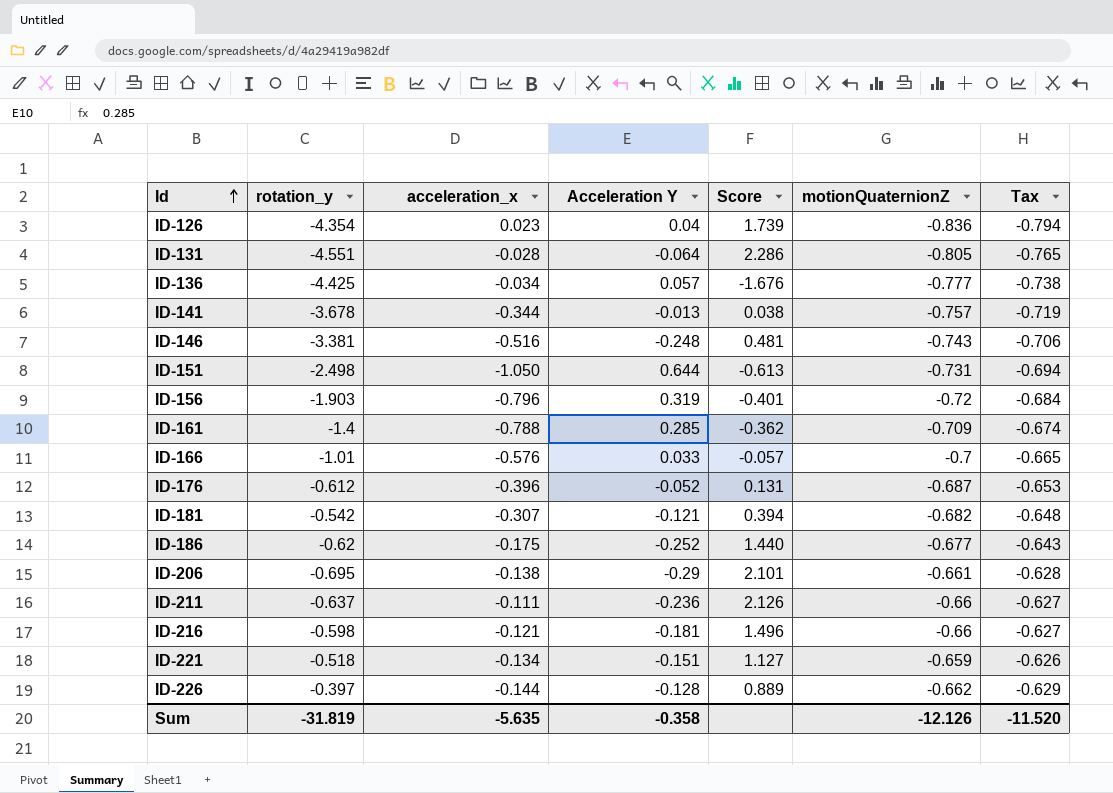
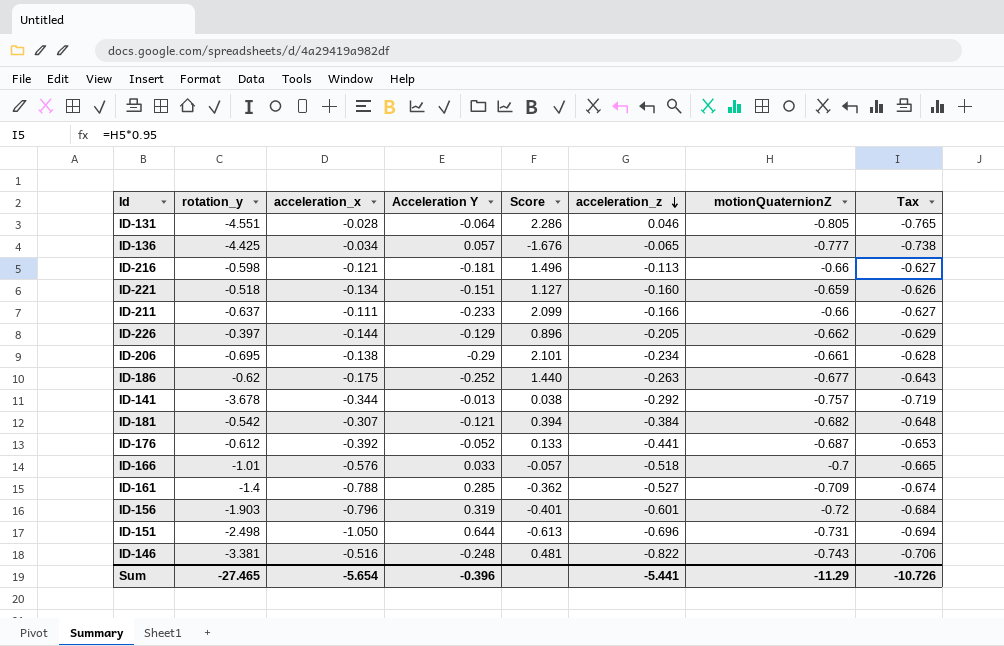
row order: Id ascending -> acceleration_z descending
column acceleration_z | position: none -> 6
row ID-126: -4.354 | 0.023 | 0.04 | 1.739 | -0.836 | -0.794 -> none
ID-211 | Acceleration Y: -0.236 -> -0.233
ID-211 | Score: 2.126 -> 2.099
ID-226 | Acceleration Y: -0.128 -> -0.129
ID-226 | Score: 0.889 -> 0.896
ID-176 | acceleration_x: -0.396 -> -0.392
ID-176 | Score: 0.131 -> 0.133
Sum | rotation_y: -31.819 -> -27.465
Sum | acceleration_x: -5.635 -> -5.654
Sum | Acceleration Y: -0.358 -> -0.396
Sum | motionQuaternionZ: -12.126 -> -11.29
Sum | Tax: -11.520 -> -10.726

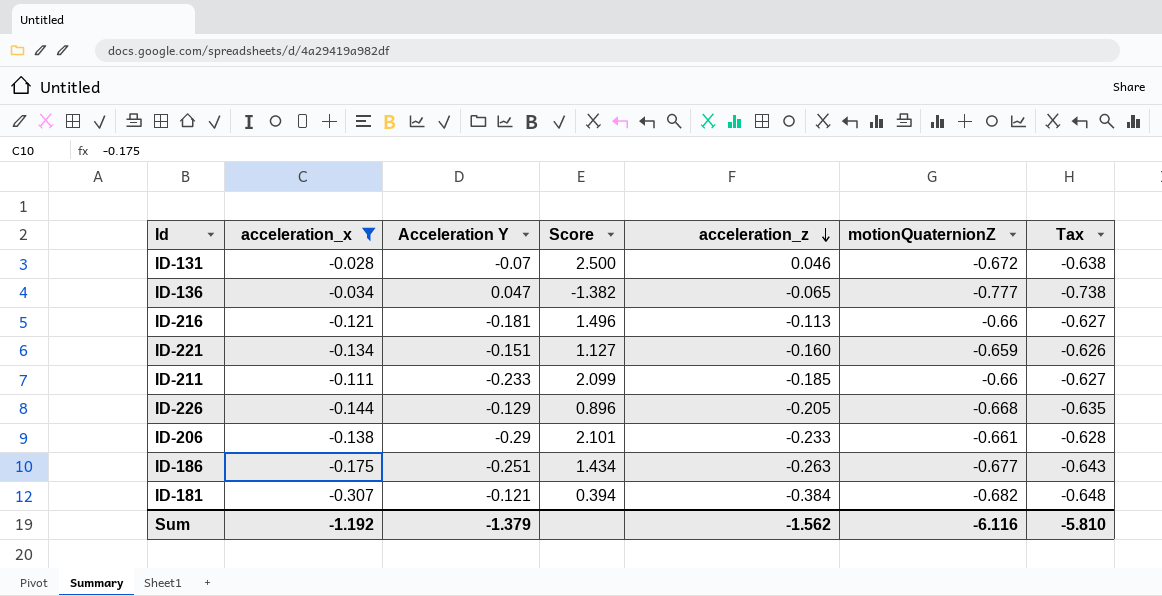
filter: none -> acceleration_x >= -0.307
column rotation_y | position: 2 -> none
ID-131 | Acceleration Y: -0.064 -> -0.07
ID-131 | Score: 2.286 -> 2.500
ID-131 | motionQuaternionZ: -0.805 -> -0.672
ID-131 | Tax: -0.765 -> -0.638
ID-136 | Acceleration Y: 0.057 -> 0.047
ID-136 | Score: -1.676 -> -1.382
ID-211 | acceleration_z: -0.166 -> -0.185
ID-226 | motionQuaternionZ: -0.662 -> -0.668
ID-226 | Tax: -0.629 -> -0.635
ID-206 | acceleration_z: -0.234 -> -0.233
ID-186 | Acceleration Y: -0.252 -> -0.251
ID-186 | Score: 1.440 -> 1.434
Sum | acceleration_x: -5.654 -> -1.192
Sum | Acceleration Y: -0.396 -> -1.379
Sum | acceleration_z: -5.441 -> -1.562
Sum | motionQuaternionZ: -11.29 -> -6.116
Sum | Tax: -10.726 -> -5.810

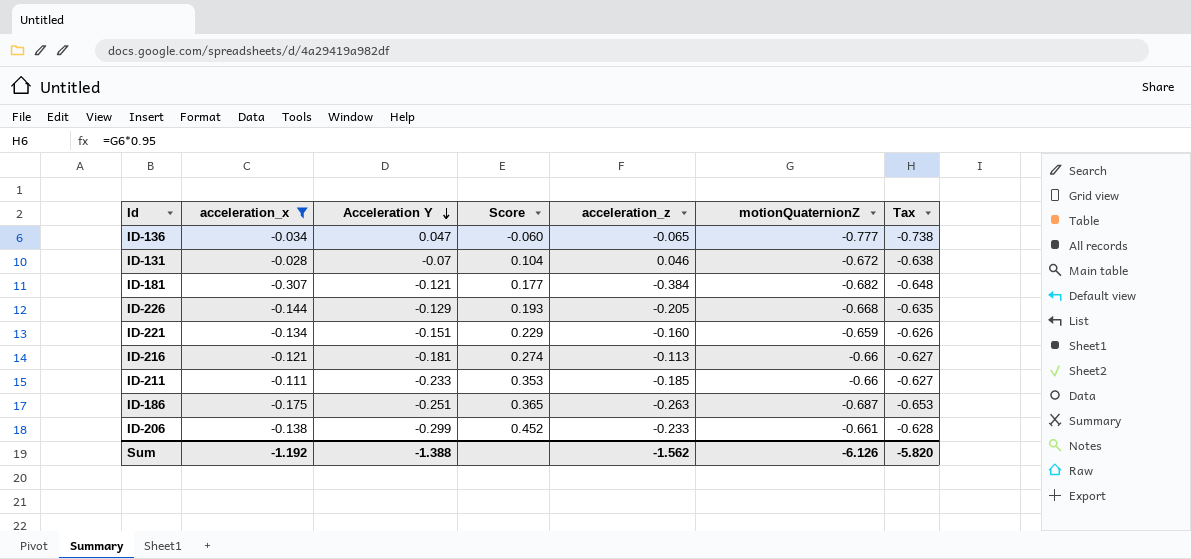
row order: acceleration_z descending -> Acceleration Y descending
column Score | formula: [Acceleration Y] / [acceleration_x] -> [Acceleration Y] / [motionQuaternionZ]
ID-186 | motionQuaternionZ: -0.677 -> -0.687
ID-186 | Tax: -0.643 -> -0.653
ID-206 | Acceleration Y: -0.29 -> -0.299
Sum | Acceleration Y: -1.379 -> -1.388
Sum | motionQuaternionZ: -6.116 -> -6.126
Sum | Tax: -5.810 -> -5.820

